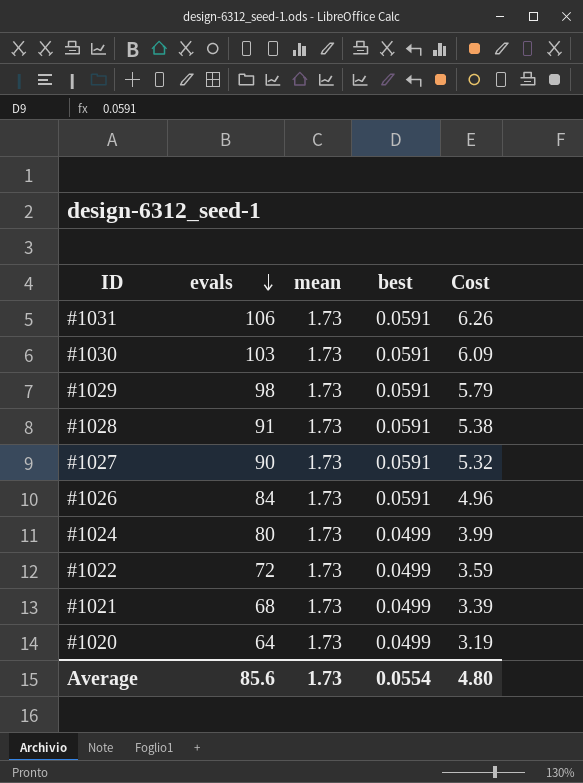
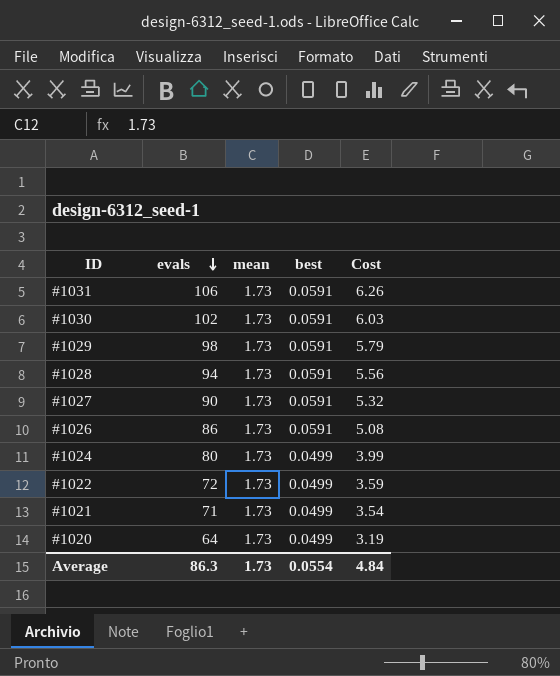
#1030 | evals: 103 -> 102
#1030 | Cost: 6.09 -> 6.03
#1028 | evals: 91 -> 94
#1028 | Cost: 5.38 -> 5.56
#1026 | evals: 84 -> 86
#1026 | Cost: 4.96 -> 5.08
#1021 | evals: 68 -> 71
#1021 | Cost: 3.39 -> 3.54
Average | evals: 85.6 -> 86.3
Average | Cost: 4.80 -> 4.84

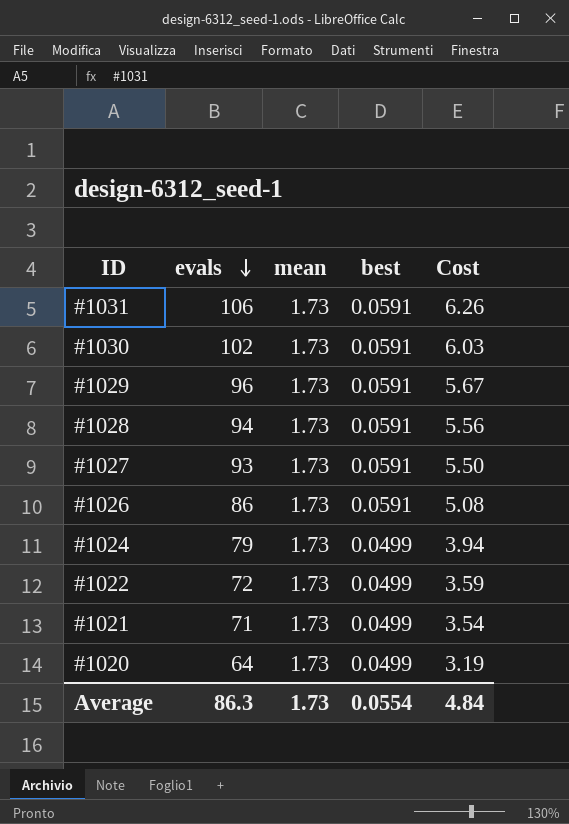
#1029 | evals: 98 -> 96
#1029 | Cost: 5.79 -> 5.67
#1027 | evals: 90 -> 93
#1027 | Cost: 5.32 -> 5.50
#1024 | evals: 80 -> 79
#1024 | Cost: 3.99 -> 3.94

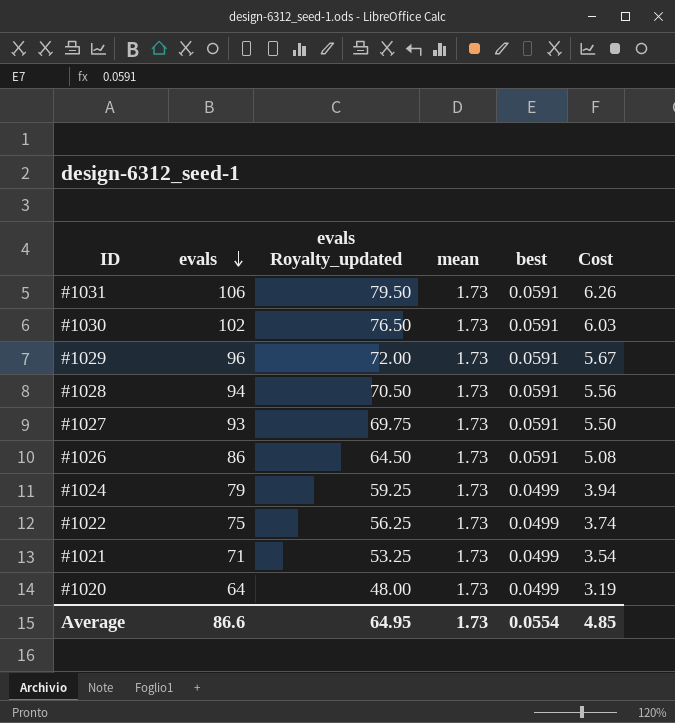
column evals Royalty_updated | formula: none -> [evals] * 0.75
#1022 | evals: 72 -> 75
#1022 | Cost: 3.59 -> 3.74
Average | evals: 86.3 -> 86.6
Average | Cost: 4.84 -> 4.85

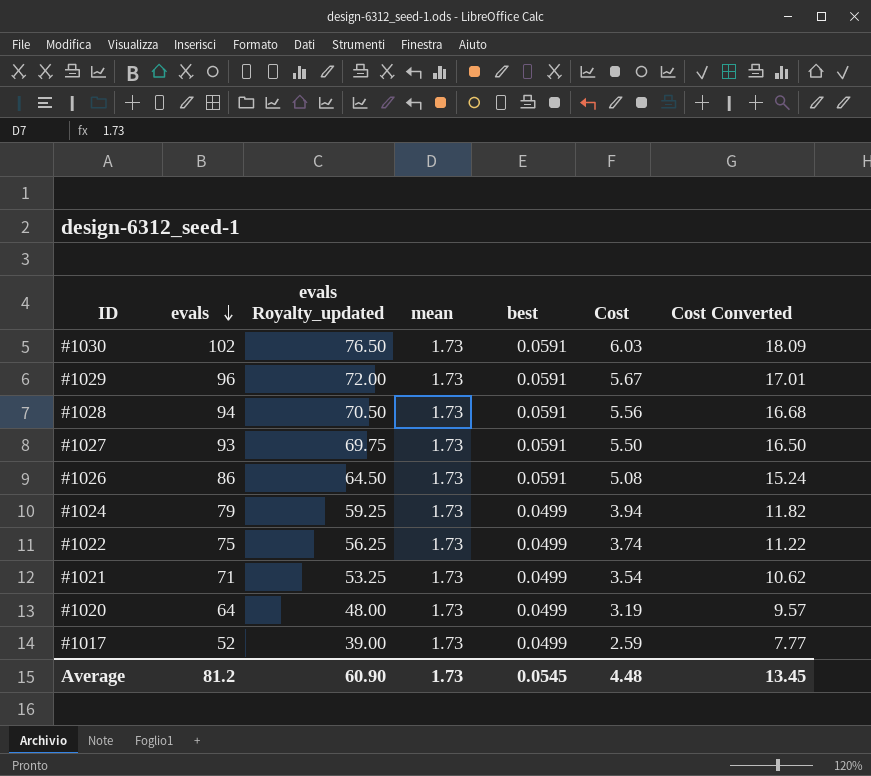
column Cost Converted | formula: none -> [Cost] * 3
row #1031: 106 | 79.50 | 1.73 | 0.0591 | 6.26 -> none
row #1017: none -> 52 | 39.00 | 1.73 | 0.0499 | 2.59 | 7.77
Average | evals: 86.6 -> 81.2
Average | evals Royalty_updated: 64.95 -> 60.90
Average | best: 0.0554 -> 0.0545
Average | Cost: 4.85 -> 4.48

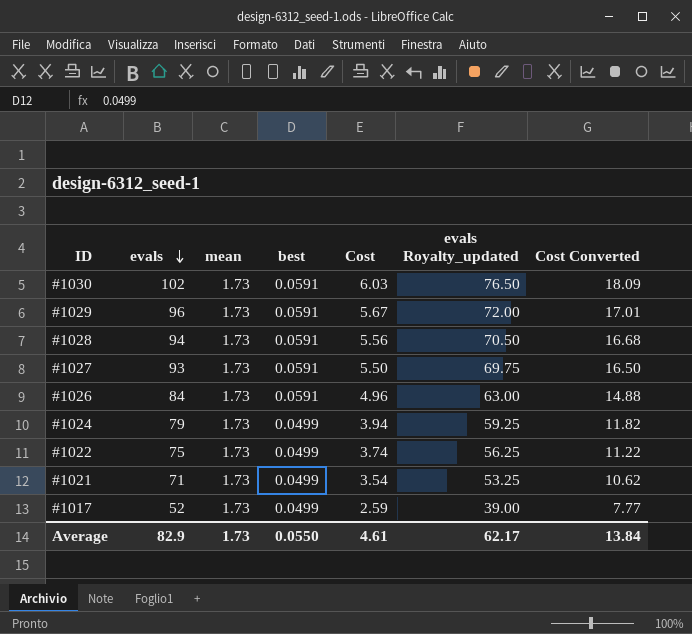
column evals Royalty_updated | position: 3 -> 6
row #1020: 64 | 48.00 | 1.73 | 0.0499 | 3.19 | 9.57 -> none
#1026 | evals: 86 -> 84
#1026 | Cost: 5.08 -> 4.96
#1026 | evals Royalty_updated: 64.50 -> 63.00
#1026 | Cost Converted: 15.24 -> 14.88
Average | evals: 81.2 -> 82.9
Average | best: 0.0545 -> 0.0550
Average | Cost: 4.48 -> 4.61
Average | evals Royalty_updated: 60.90 -> 62.17
Average | Cost Converted: 13.45 -> 13.84

